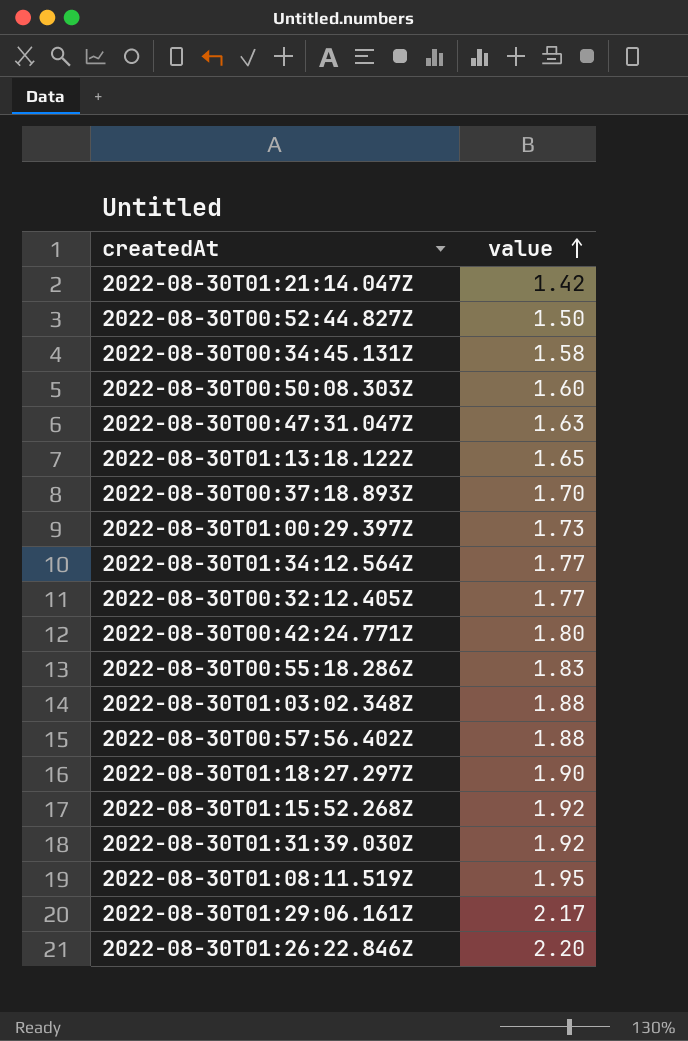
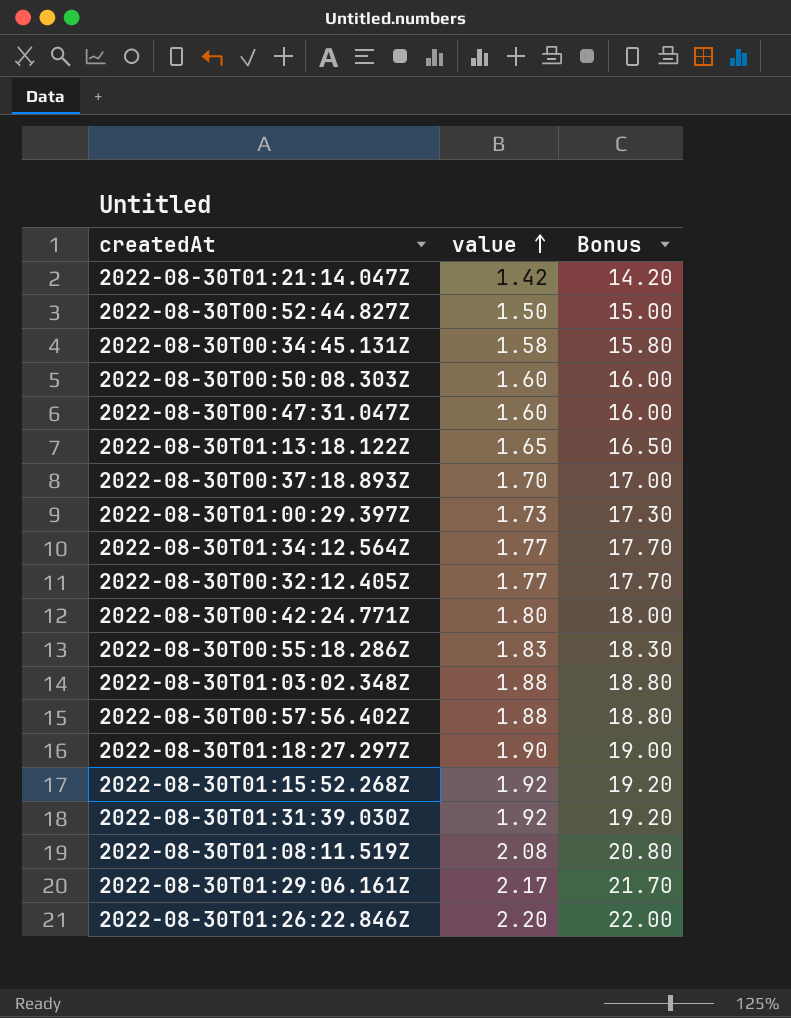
column Bonus | formula: none -> [value] * 10
2022-08-30T00:47:31.047Z | value: 1.63 -> 1.60
2022-08-30T01:08:11.519Z | value: 1.95 -> 2.08

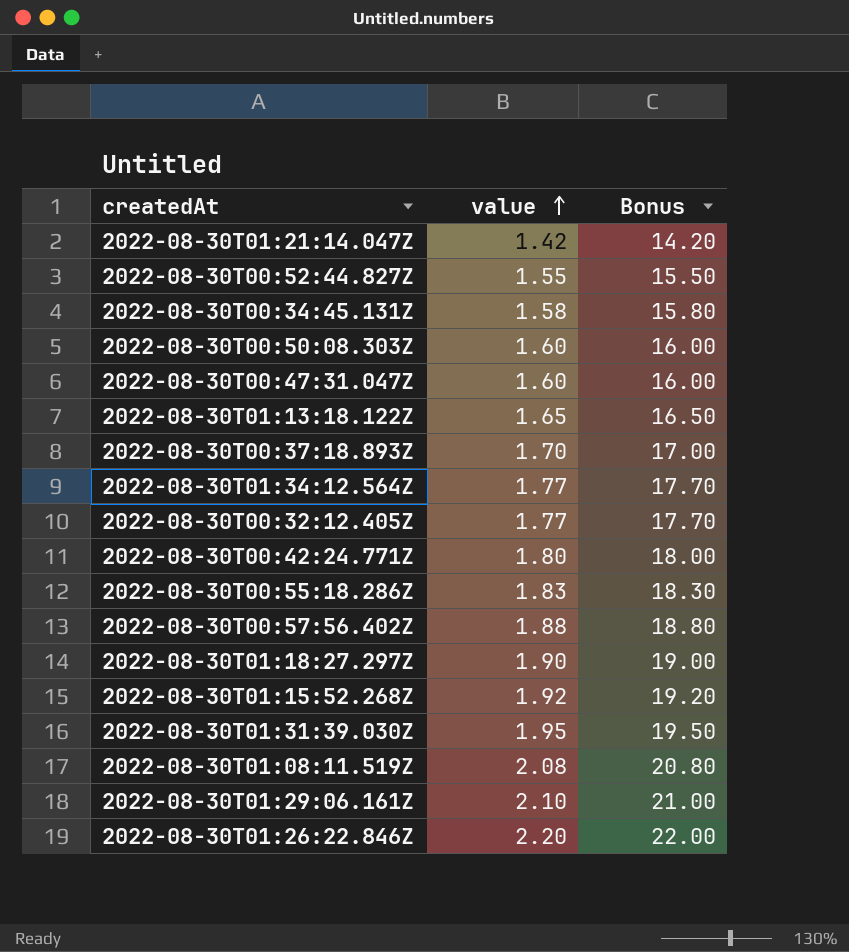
row 2022-08-30T01:00:29.397Z: 1.73 | 17.30 -> none
row 2022-08-30T01:03:02.348Z: 1.88 | 18.80 -> none
2022-08-30T00:52:44.827Z | value: 1.50 -> 1.55
2022-08-30T00:52:44.827Z | Bonus: 15.00 -> 15.50
2022-08-30T01:31:39.030Z | value: 1.92 -> 1.95
2022-08-30T01:31:39.030Z | Bonus: 19.20 -> 19.50
2022-08-30T01:29:06.161Z | value: 2.17 -> 2.10
2022-08-30T01:29:06.161Z | Bonus: 21.70 -> 21.00

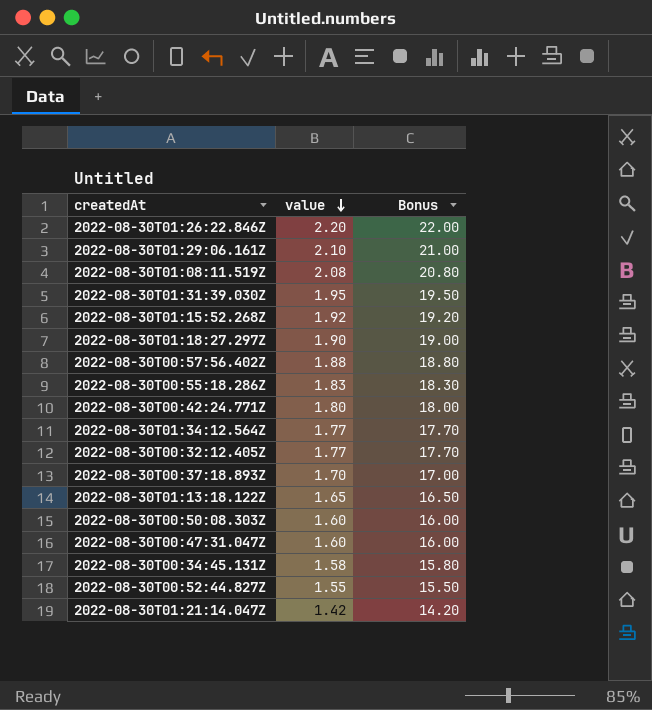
row order: value ascending -> value descending

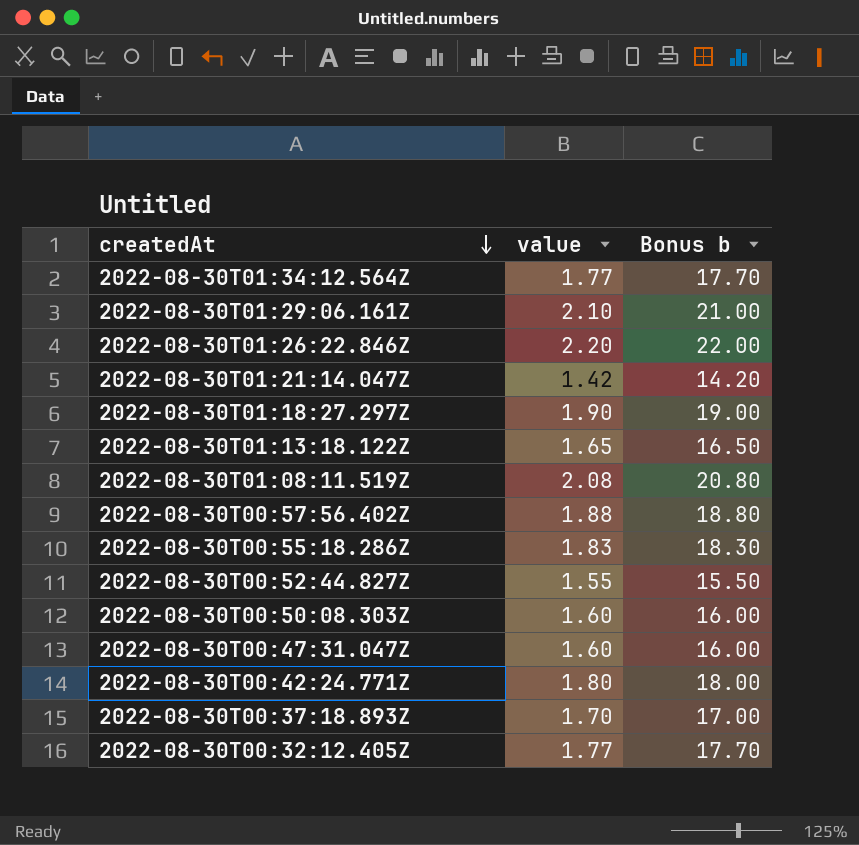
row order: value descending -> createdAt descending
column name: Bonus -> Bonus b
row 2022-08-30T01:31:39.030Z: 1.95 | 19.50 -> none
row 2022-08-30T01:15:52.268Z: 1.92 | 19.20 -> none
row 2022-08-30T00:34:45.131Z: 1.58 | 15.80 -> none

